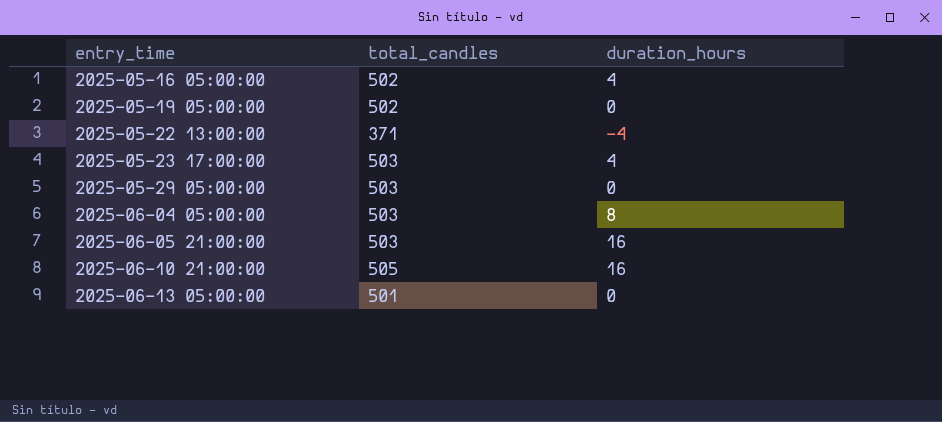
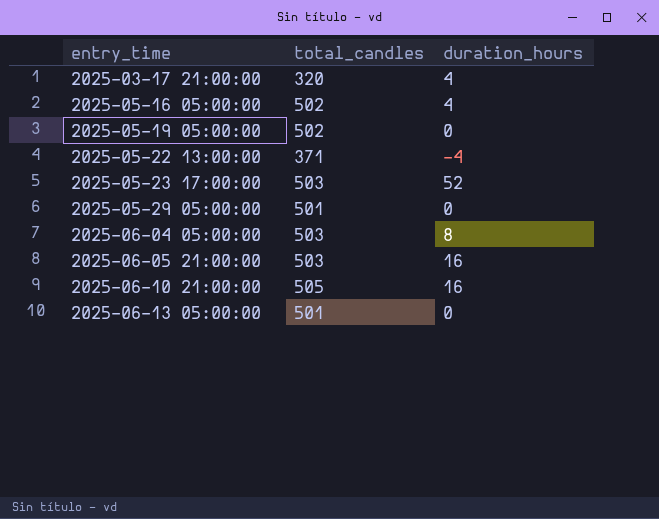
row 2025-03-17 21:00:00: none -> 320 | 4
2025-05-23 17:00:00 | duration_hours: 4 -> 52
2025-05-29 05:00:00 | total_candles: 503 -> 501

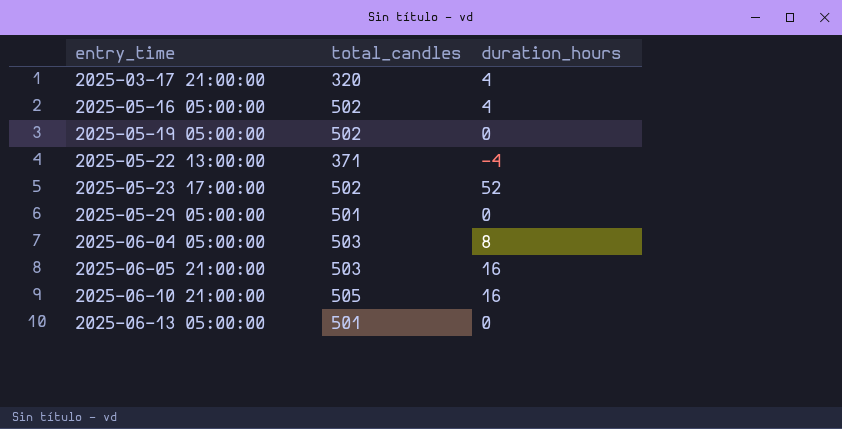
2025-05-23 17:00:00 | total_candles: 503 -> 502

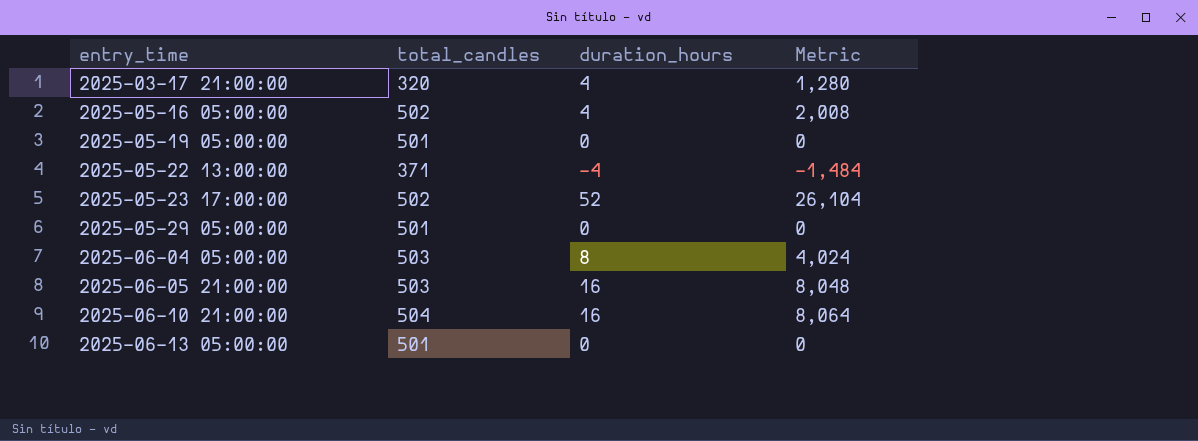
column Metric | formula: none -> [total_candles] * [duration_hours]
2025-05-19 05:00:00 | total_candles: 502 -> 501
2025-06-10 21:00:00 | total_candles: 505 -> 504

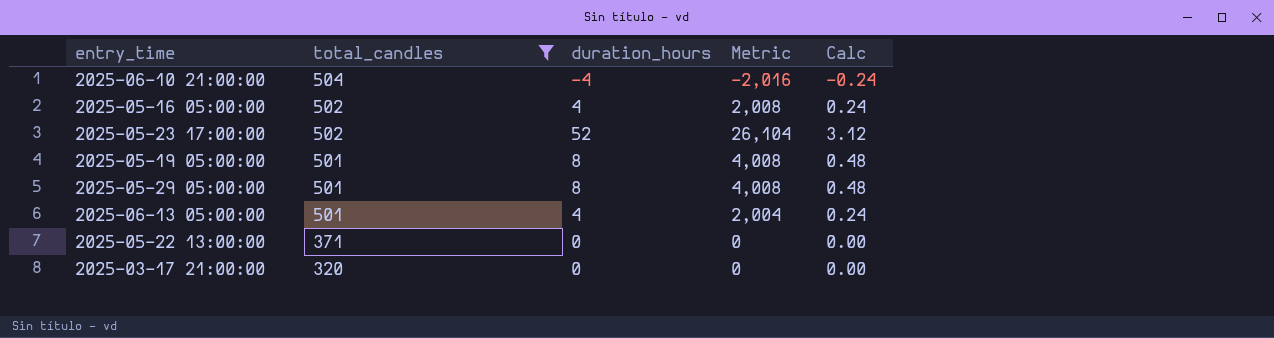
filter: none -> total_candles != 503
row order: entry_time ascending -> total_candles descending
column Calc | formula: none -> [duration_hours] * 0.06
2025-06-10 21:00:00 | duration_hours: 16 -> -4
2025-06-10 21:00:00 | Metric: 8,064 -> -2,016
2025-05-19 05:00:00 | duration_hours: 0 -> 8
2025-05-19 05:00:00 | Metric: 0 -> 4,008
2025-05-29 05:00:00 | duration_hours: 0 -> 8
2025-05-29 05:00:00 | Metric: 0 -> 4,008
2025-06-13 05:00:00 | duration_hours: 0 -> 4
2025-06-13 05:00:00 | Metric: 0 -> 2,004
2025-05-22 13:00:00 | duration_hours: -4 -> 0
2025-05-22 13:00:00 | Metric: -1,484 -> 0
2025-03-17 21:00:00 | duration_hours: 4 -> 0
2025-03-17 21:00:00 | Metric: 1,280 -> 0

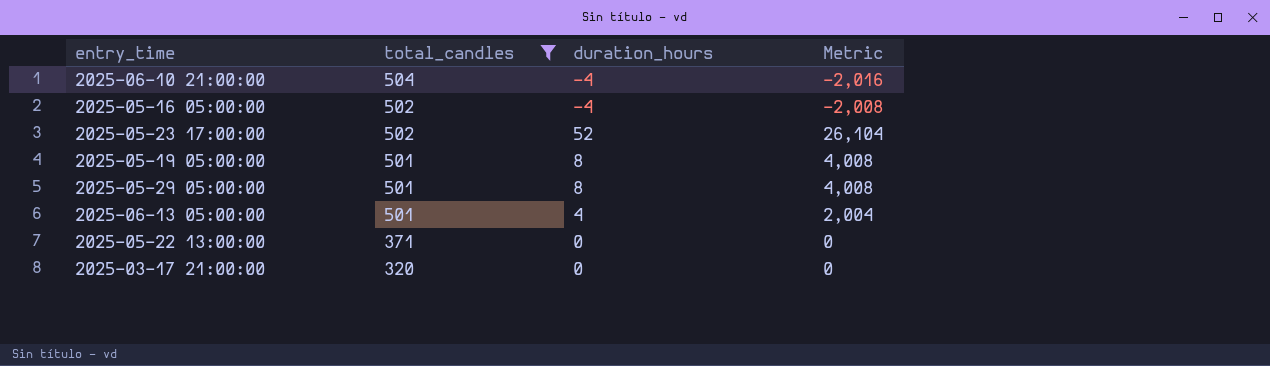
column Calc | formula: [duration_hours] * 0.06 -> none
2025-05-16 05:00:00 | duration_hours: 4 -> -4
2025-05-16 05:00:00 | Metric: 2,008 -> -2,008

